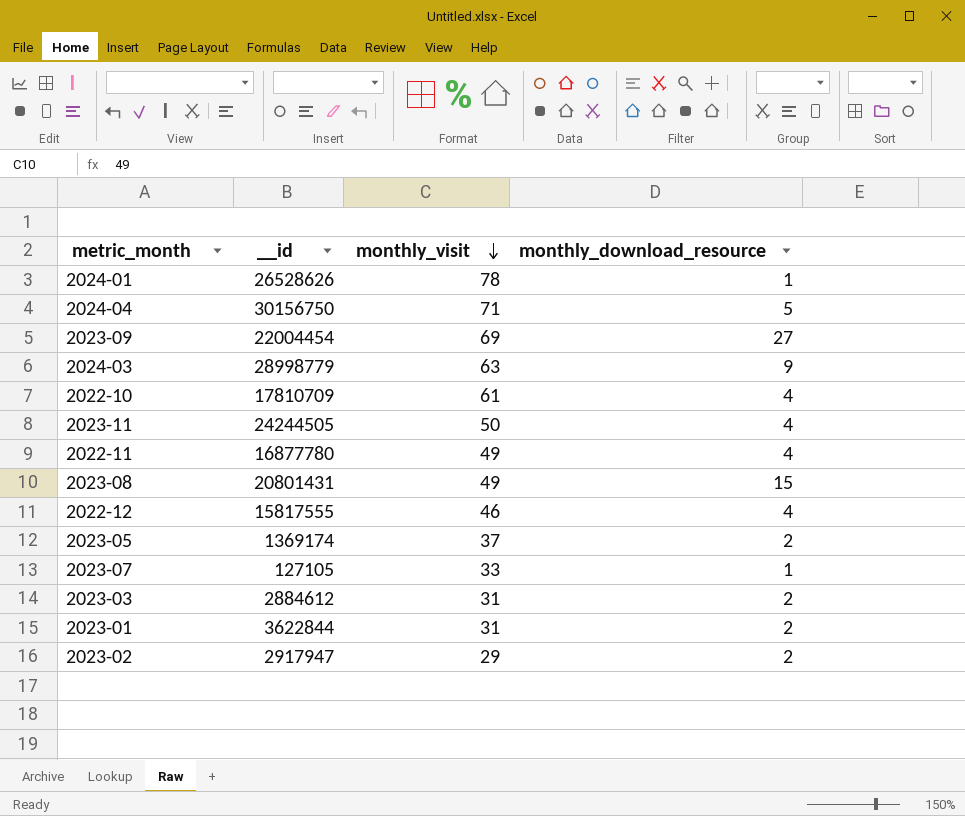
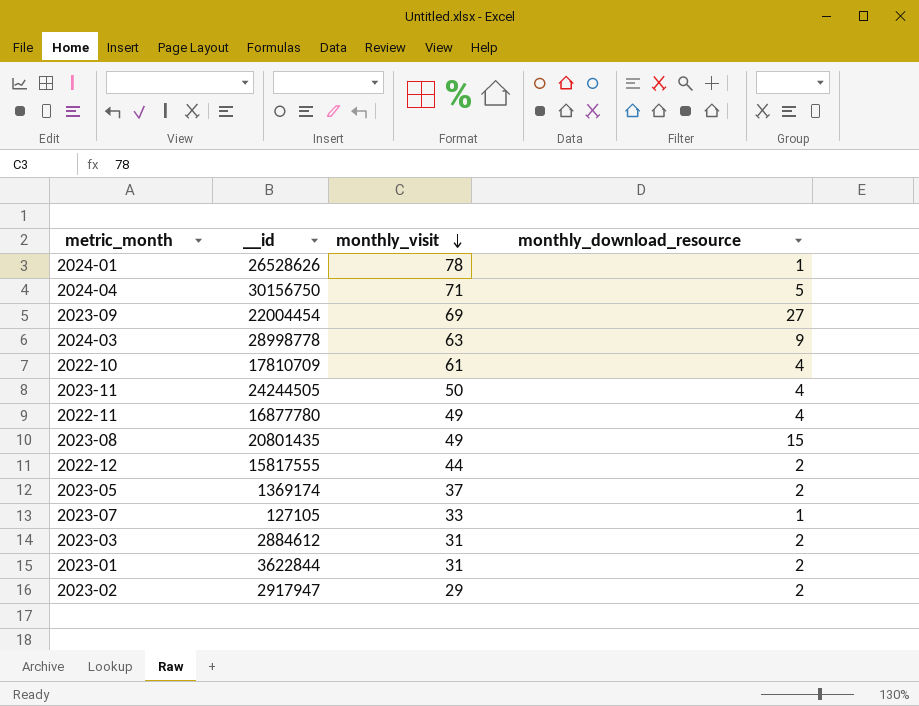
2024-03 | __id: 28998779 -> 28998778
2023-08 | __id: 20801431 -> 20801435
2022-12 | monthly_visit: 46 -> 44
2022-12 | monthly_download_resource: 4 -> 2

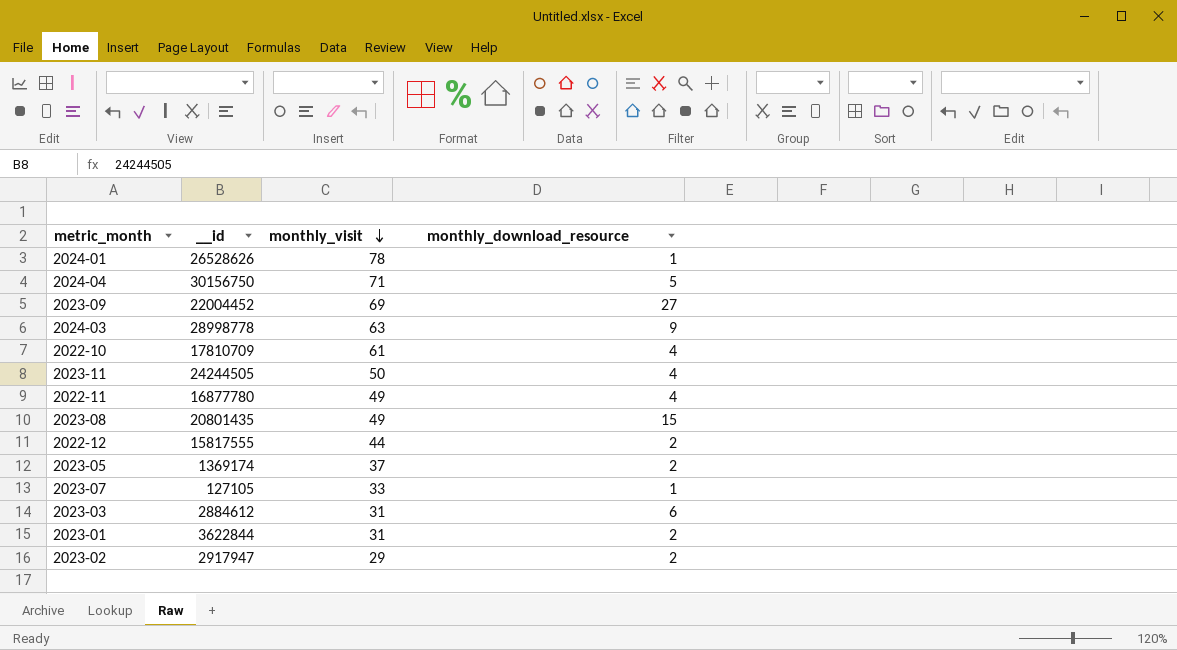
2023-09 | __id: 22004454 -> 22004452
2023-03 | monthly_download_resource: 2 -> 6

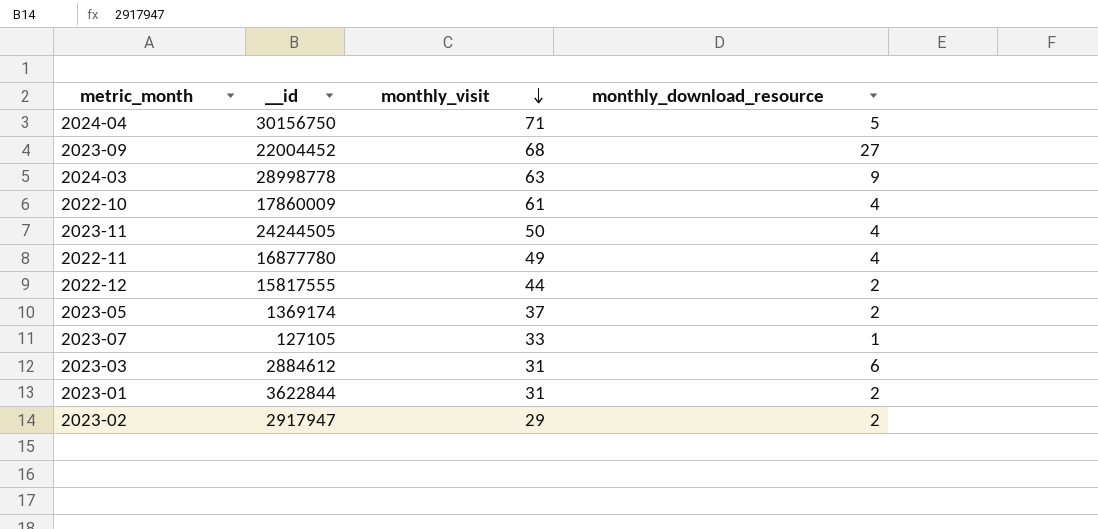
row 2024-01: 26528626 | 78 | 1 -> none
row 2023-08: 20801435 | 49 | 15 -> none
2023-09 | monthly_visit: 69 -> 68
2022-10 | __id: 17810709 -> 17860009

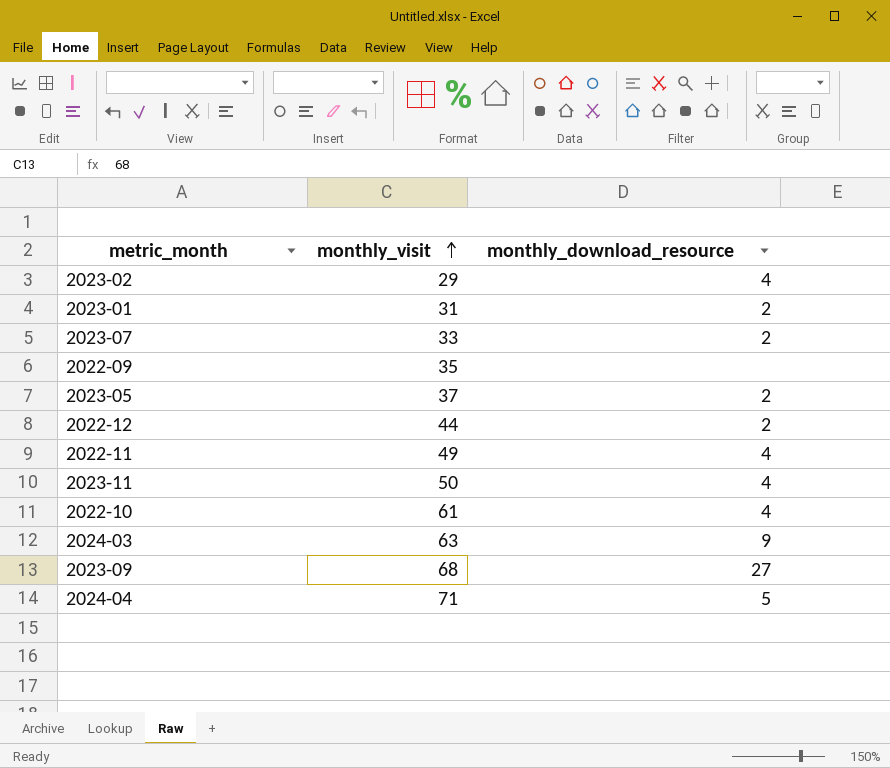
row order: monthly_visit descending -> monthly_visit ascending
column __id | position: 2 -> none
row 2023-03: 2884612 | 31 | 6 -> none
2023-02 | monthly_download_resource: 2 -> 4
2023-07 | monthly_download_resource: 1 -> 2
row 2022-09: none -> 35 | none

